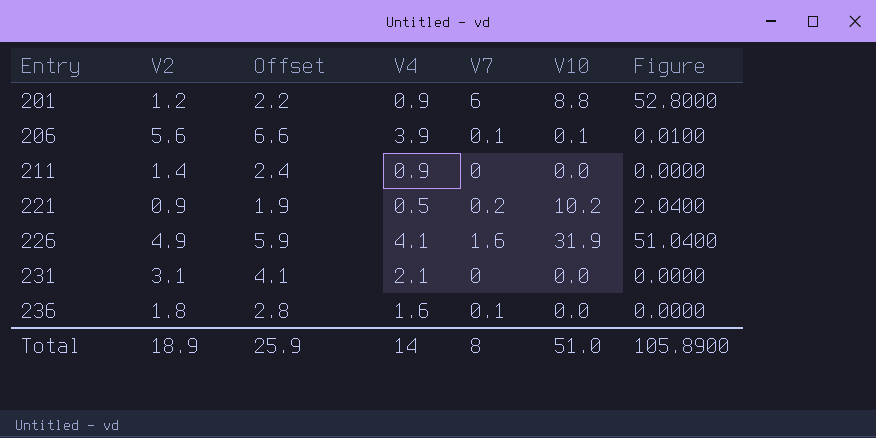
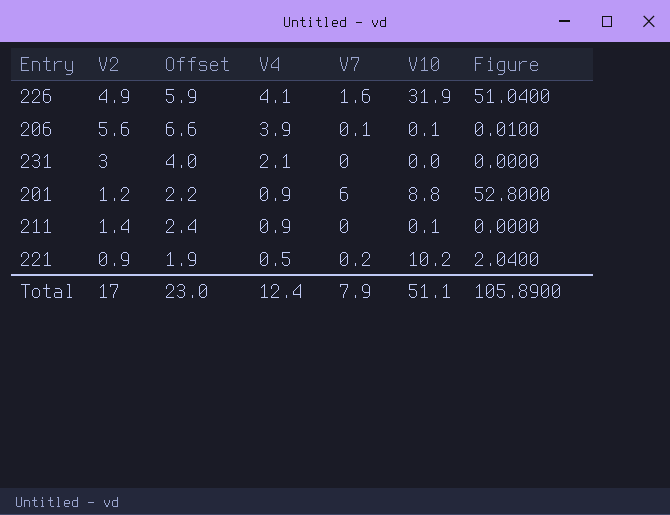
row order: Entry ascending -> V4 descending
row 236: 1.8 | 2.8 | 1.6 | 0.1 | 0.0 | 0.0000 -> none
231 | V2: 3.1 -> 3
231 | Offset: 4.1 -> 4.0
211 | V10: 0.0 -> 0.1
Total | V2: 18.9 -> 17
Total | Offset: 25.9 -> 23.0
Total | V4: 14 -> 12.4
Total | V7: 8 -> 7.9
Total | V10: 51.0 -> 51.1

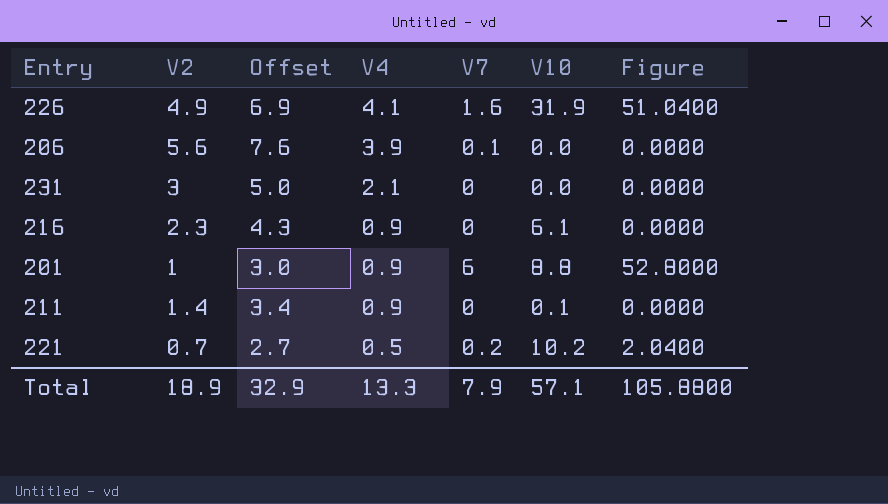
column Offset | formula: [V2] + 1 -> [V2] + 2
206 | V10: 0.1 -> 0.0
206 | Figure: 0.0100 -> 0.0000
row 216: none -> 2.3 | 4.3 | 0.9 | 0 | 6.1 | 0.0000
201 | V2: 1.2 -> 1
221 | V2: 0.9 -> 0.7
Total | V2: 17 -> 18.9
Total | Offset: 23.0 -> 32.9
Total | V4: 12.4 -> 13.3
Total | V10: 51.1 -> 57.1
Total | Figure: 105.8900 -> 105.8800

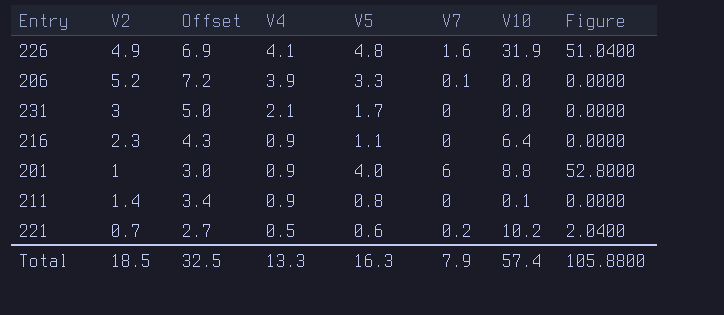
column V5 | position: none -> 5
206 | V2: 5.6 -> 5.2
206 | Offset: 7.6 -> 7.2
216 | V10: 6.1 -> 6.4
Total | V2: 18.9 -> 18.5
Total | Offset: 32.9 -> 32.5
Total | V10: 57.1 -> 57.4

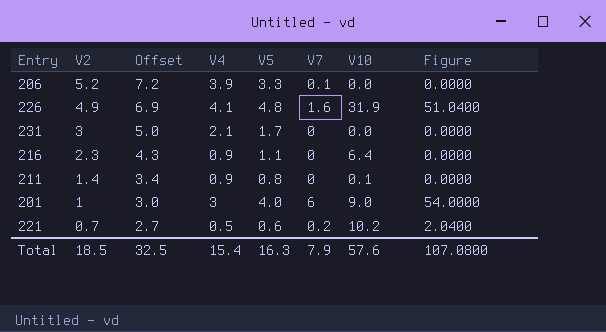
row order: V4 descending -> V2 descending
201 | V4: 0.9 -> 3
201 | V10: 8.8 -> 9.0
201 | Figure: 52.8000 -> 54.0000
Total | V4: 13.3 -> 15.4
Total | V10: 57.4 -> 57.6
Total | Figure: 105.8800 -> 107.0800

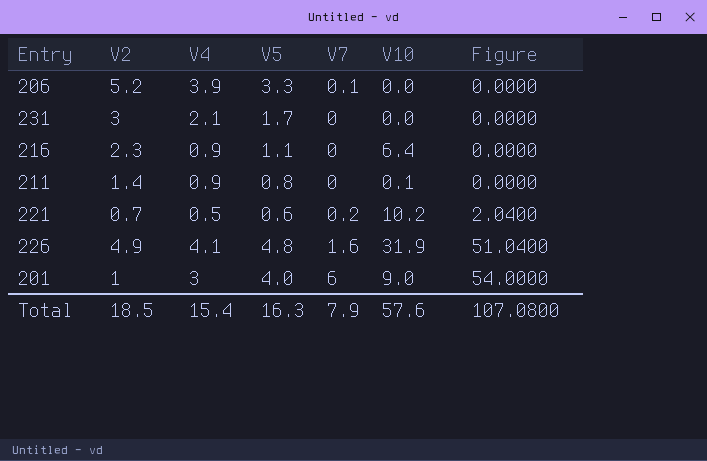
row order: V2 descending -> Figure ascending
column Offset | formula: [V2] + 2 -> none

